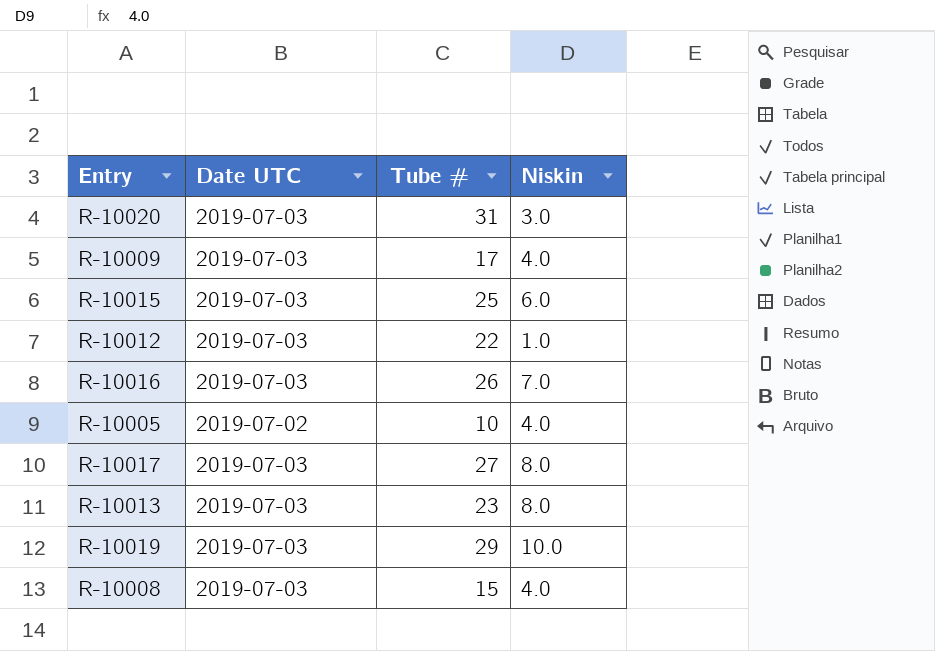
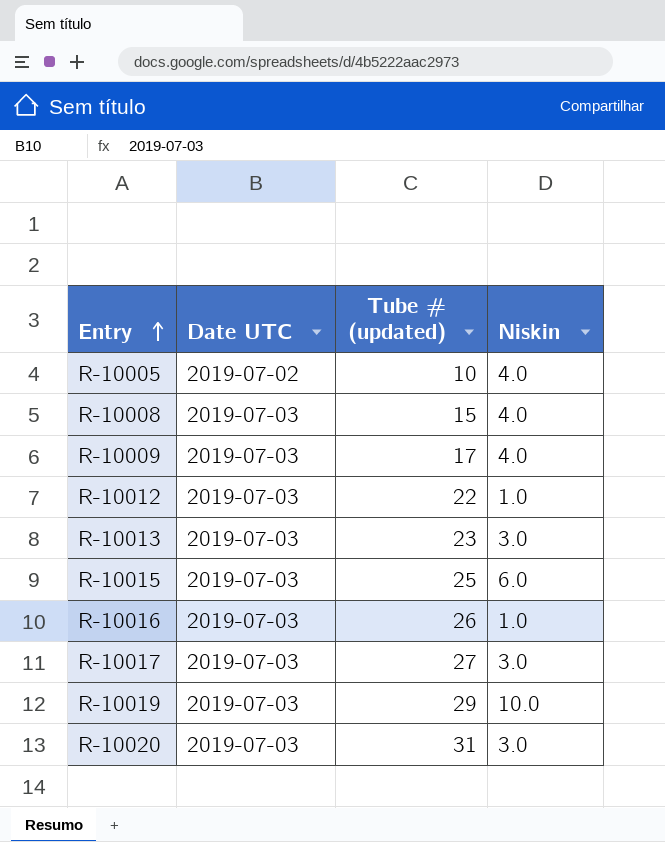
row order: none -> Entry ascending
column name: Tube # -> Tube # (updated)
R-10013 | Niskin: 8.0 -> 3.0
R-10016 | Niskin: 7.0 -> 1.0
R-10017 | Niskin: 8.0 -> 3.0

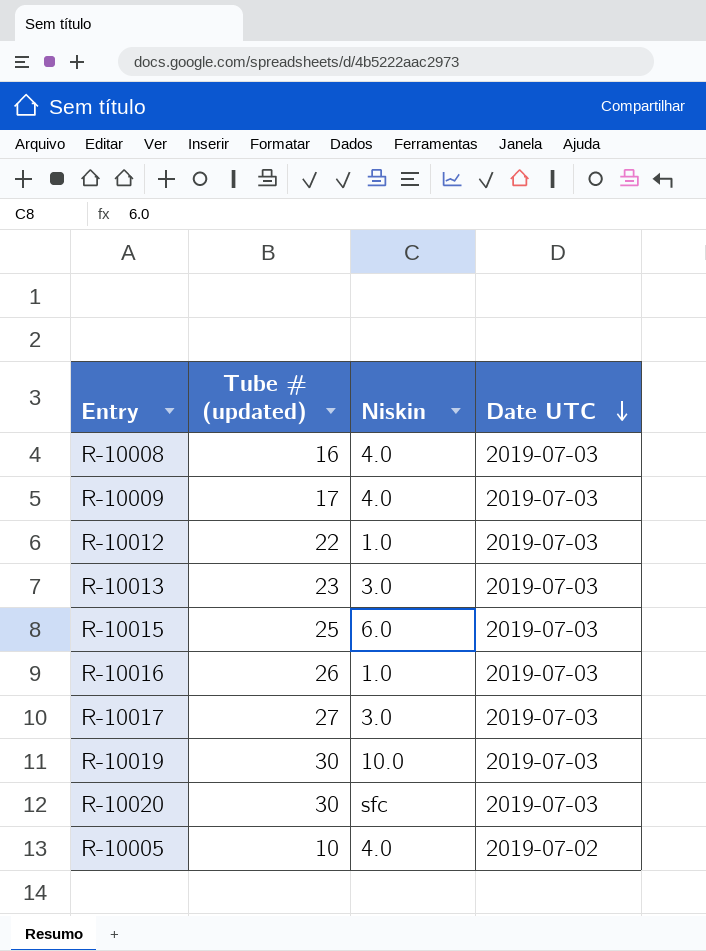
row order: Entry ascending -> Date UTC descending
column Date UTC | position: 2 -> 4
R-10008 | Tube # (updated): 15 -> 16
R-10019 | Tube # (updated): 29 -> 30
R-10020 | Tube # (updated): 31 -> 30
R-10020 | Niskin: 3.0 -> sfc

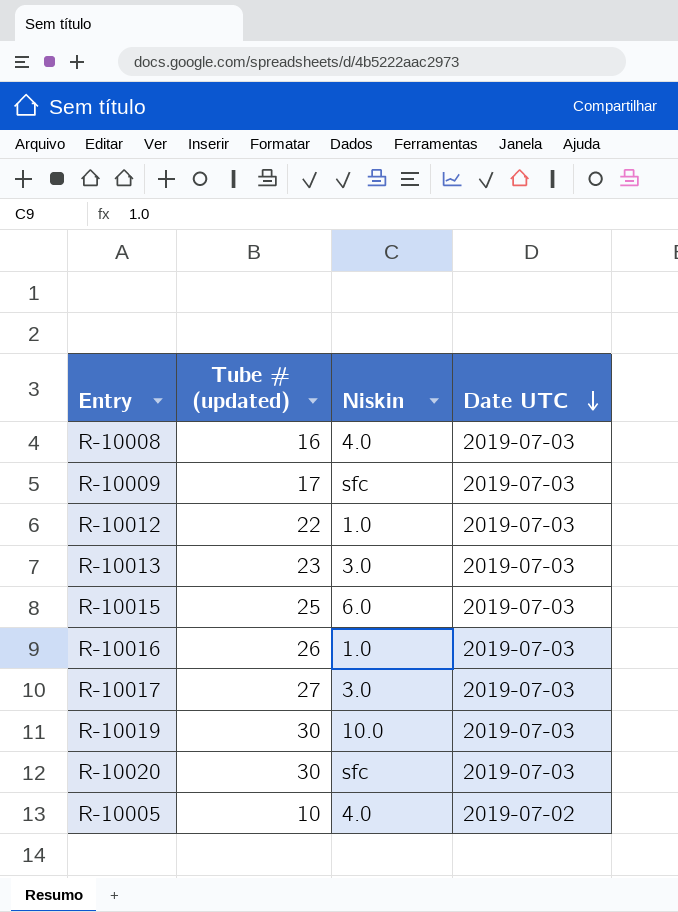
R-10009 | Niskin: 4.0 -> sfc

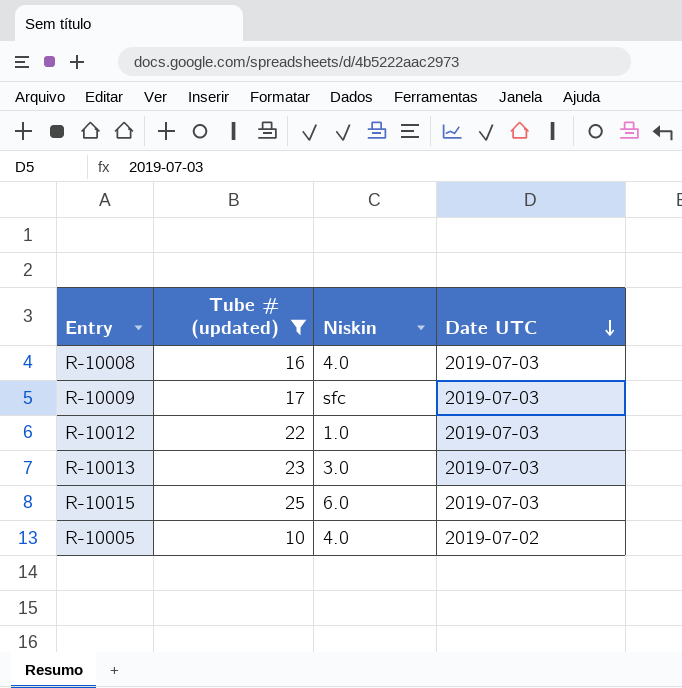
filter: none -> Tube # (updated) <= 25

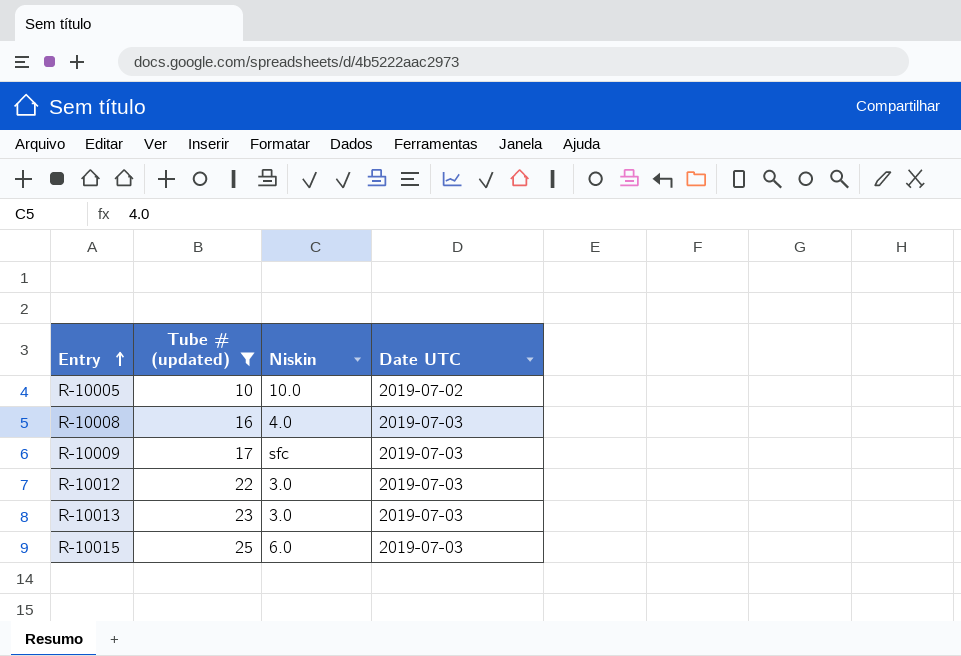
row order: Date UTC descending -> Entry ascending
R-10005 | Niskin: 4.0 -> 10.0
R-10012 | Niskin: 1.0 -> 3.0

